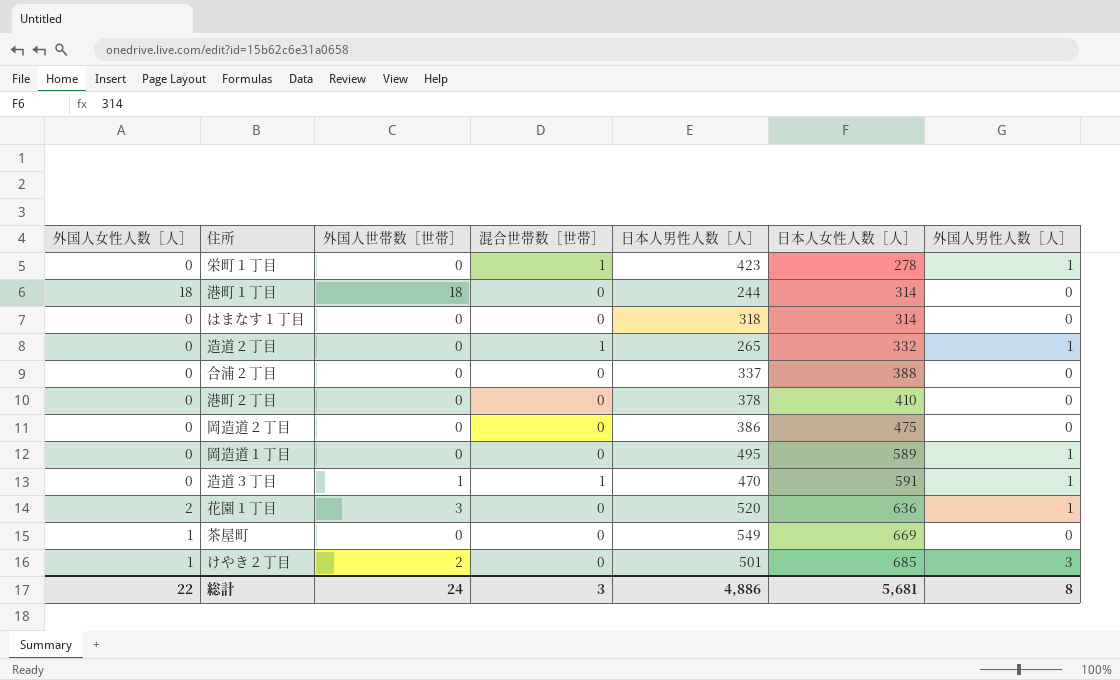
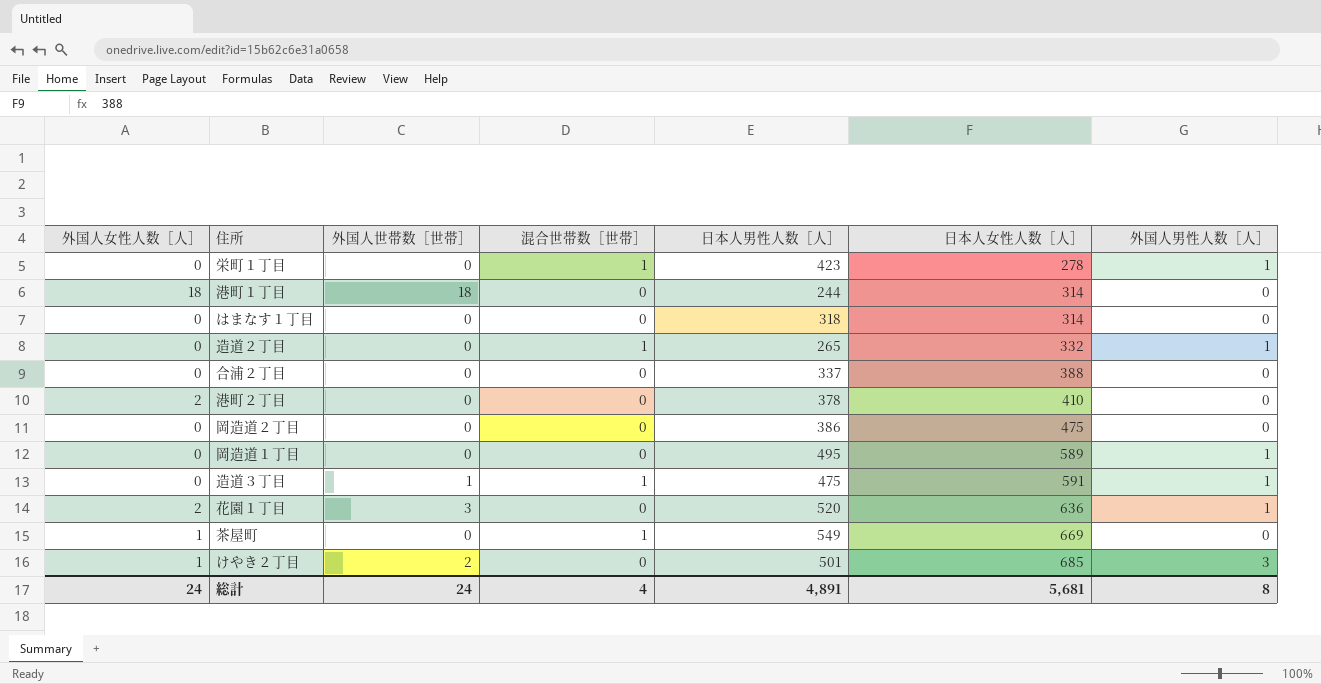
港町２丁目 | 外国人女性人数［人］: 0 -> 2
造道３丁目 | 日本人男性人数［人］: 470 -> 475
茶屋町 | 混合世帯数［世帯］: 0 -> 1
総計 | 外国人女性人数［人］: 22 -> 24
総計 | 混合世帯数［世帯］: 3 -> 4
総計 | 日本人男性人数［人］: 4,886 -> 4,891

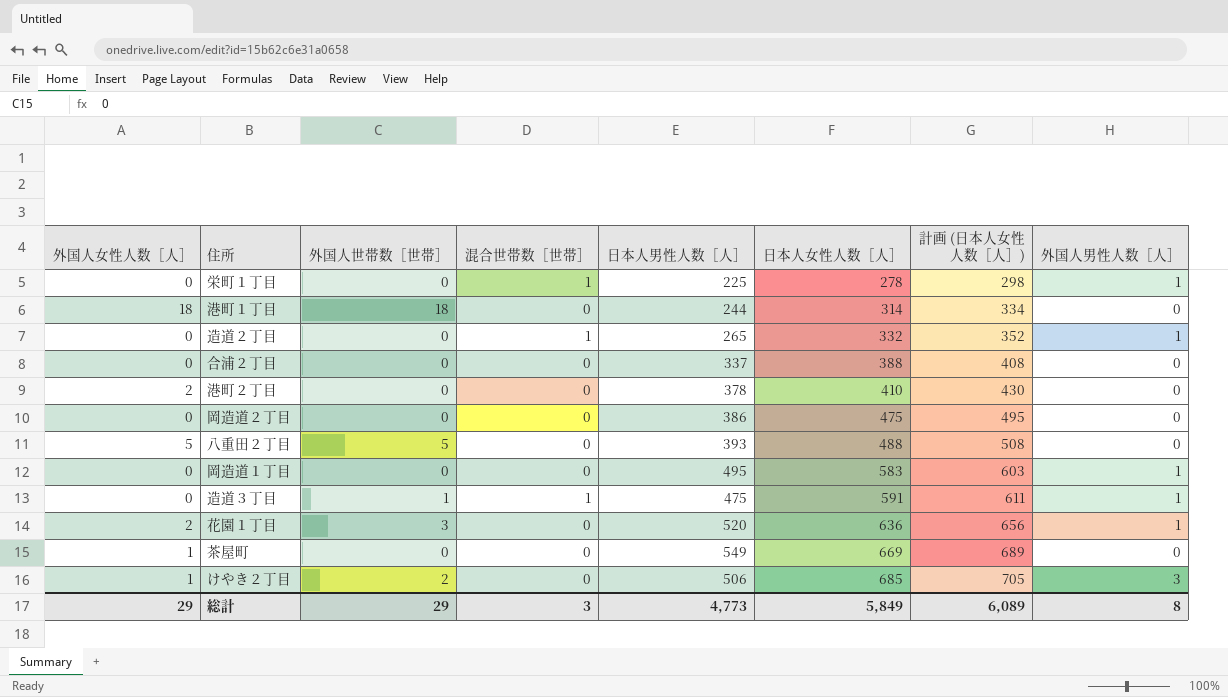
column 計画 (日本人女性人数［人］) | formula: none -> [日本人女性人数［人］] + 20
row はまなす１丁目: 0 | 0 | 0 | 318 | 314 | 0 -> none
栄町１丁目 | 日本人男性人数［人］: 423 -> 225
row 八重田２丁目: none -> 5 | 5 | 0 | 393 | 488 | 508 | 0
岡造道１丁目 | 日本人女性人数［人］: 589 -> 583
茶屋町 | 混合世帯数［世帯］: 1 -> 0
けやき２丁目 | 日本人男性人数［人］: 501 -> 506
総計 | 外国人女性人数［人］: 24 -> 29
総計 | 外国人世帯数［世帯］: 24 -> 29
総計 | 混合世帯数［世帯］: 4 -> 3
総計 | 日本人男性人数［人］: 4,891 -> 4,773
総計 | 日本人女性人数［人］: 5,681 -> 5,849

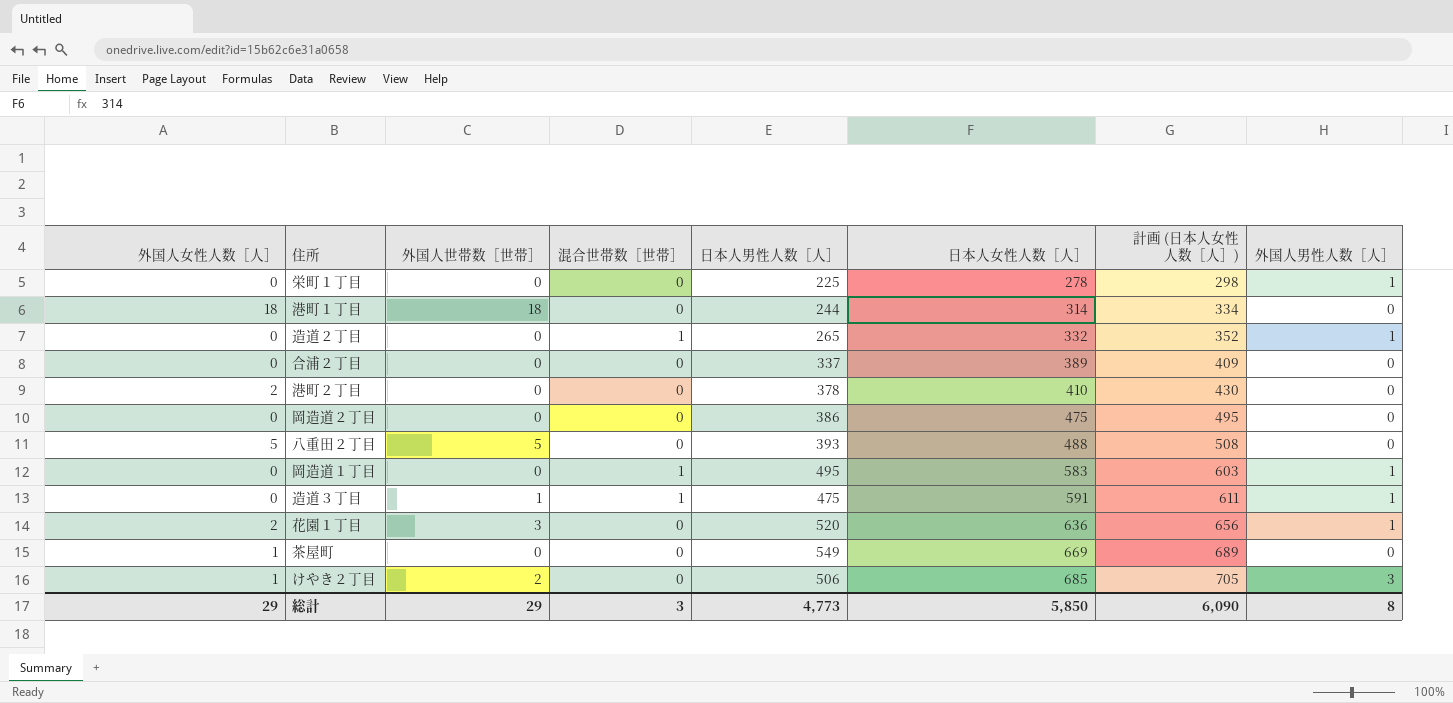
栄町１丁目 | 混合世帯数［世帯］: 1 -> 0
合浦２丁目 | 日本人女性人数［人］: 388 -> 389
合浦２丁目 | 計画 (日本人女性人数［人］): 408 -> 409
岡造道１丁目 | 混合世帯数［世帯］: 0 -> 1
総計 | 日本人女性人数［人］: 5,849 -> 5,850
総計 | 計画 (日本人女性人数［人］): 6,089 -> 6,090

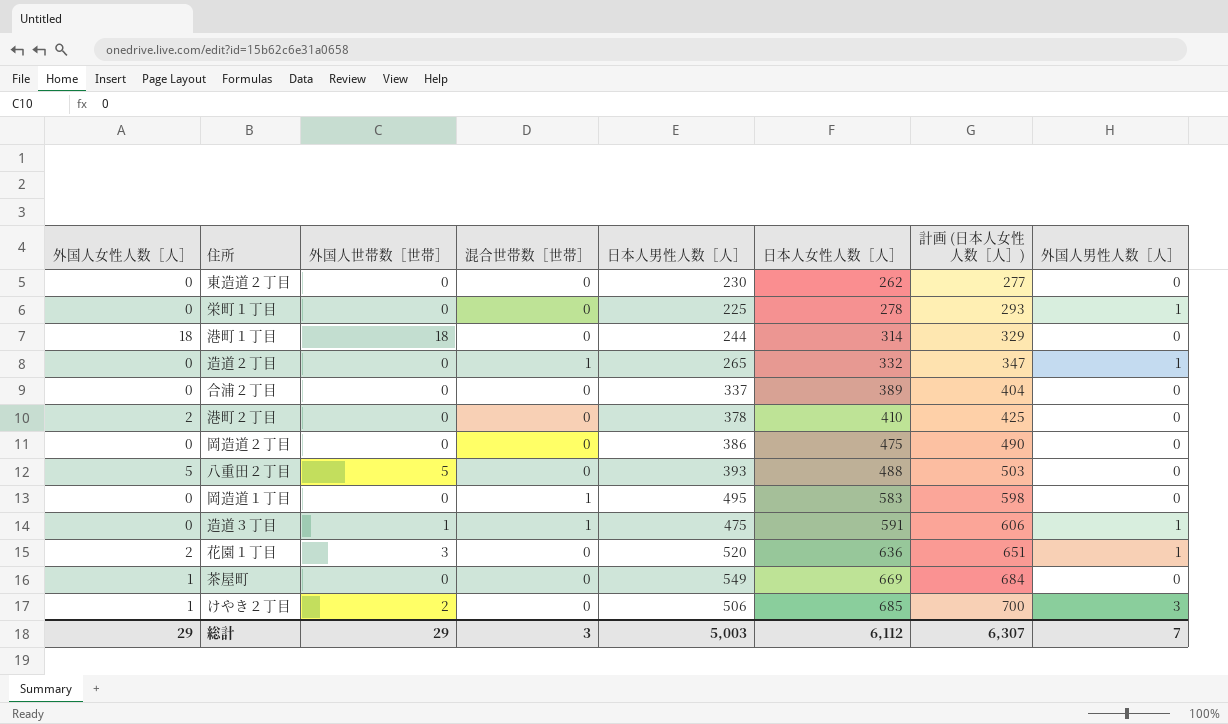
column 計画 (日本人女性人数［人］) | formula: [日本人女性人数［人］] + 20 -> [日本人女性人数［人］] + 15
row 東造道２丁目: none -> 0 | 0 | 0 | 230 | 262 | 277 | 0
岡造道１丁目 | 外国人男性人数［人］: 1 -> 0
総計 | 日本人男性人数［人］: 4,773 -> 5,003
総計 | 日本人女性人数［人］: 5,850 -> 6,112
総計 | 計画 (日本人女性人数［人］): 6,090 -> 6,307
総計 | 外国人男性人数［人］: 8 -> 7

